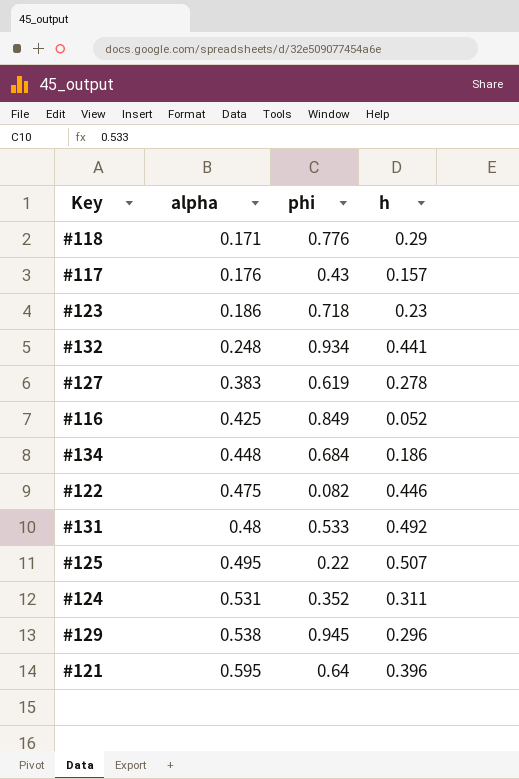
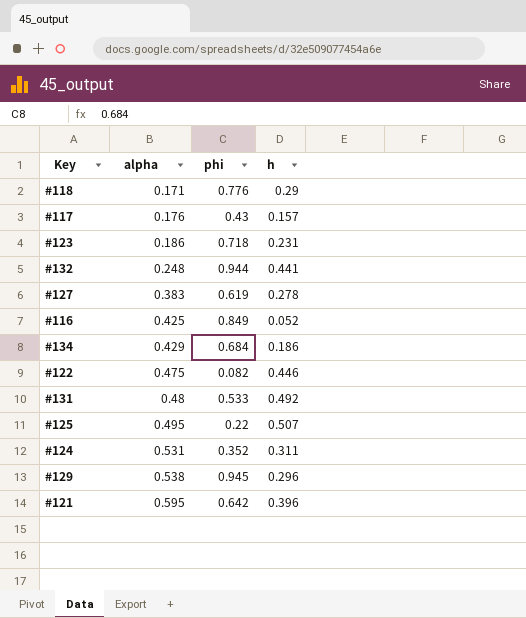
#123 | h: 0.23 -> 0.231
#132 | phi: 0.934 -> 0.944
#134 | alpha: 0.448 -> 0.429
#121 | phi: 0.64 -> 0.642

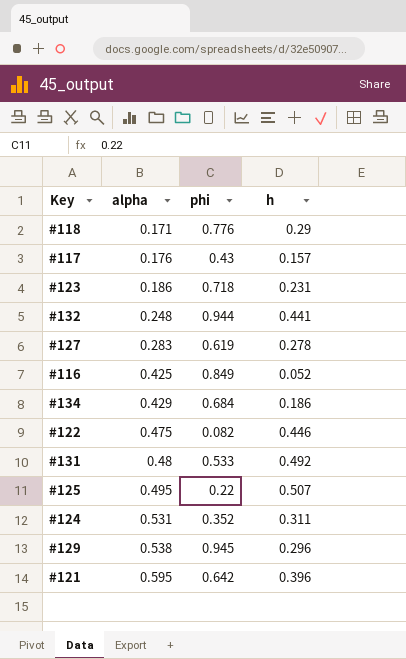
#127 | alpha: 0.383 -> 0.283

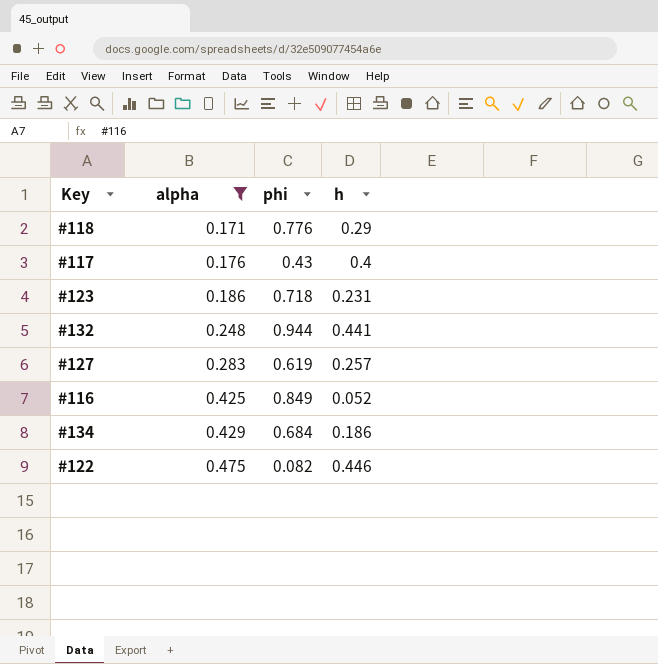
filter: none -> alpha <= 0.475
#117 | h: 0.157 -> 0.4
#127 | h: 0.278 -> 0.257

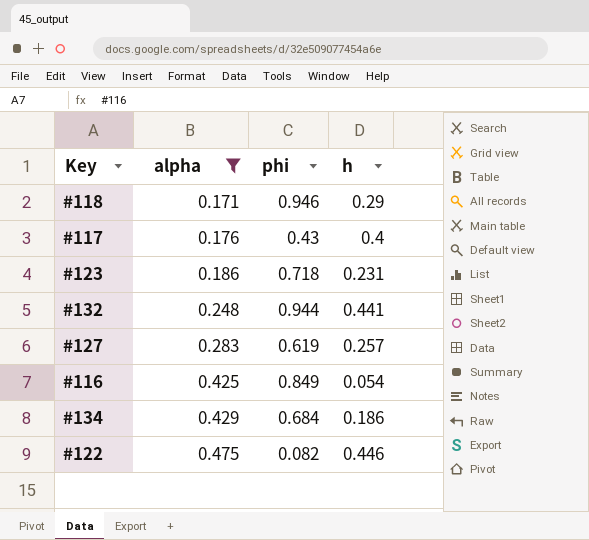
#118 | phi: 0.776 -> 0.946
#116 | h: 0.052 -> 0.054

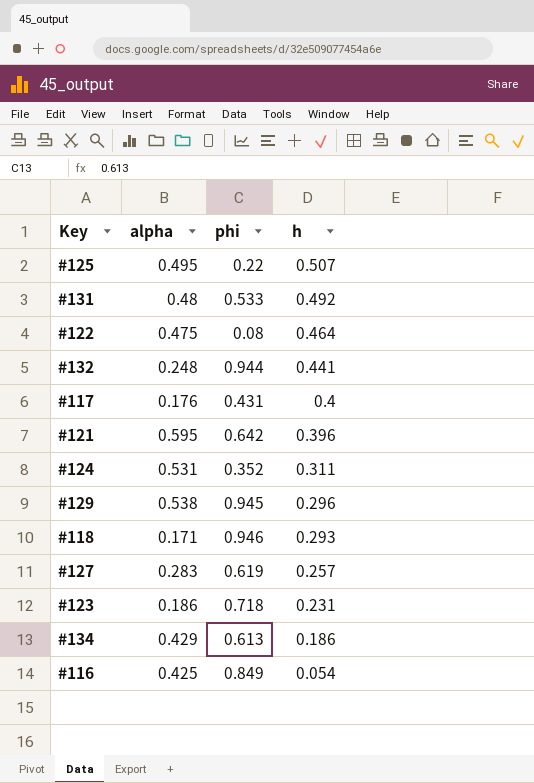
filter: alpha <= 0.475 -> none
row order: alpha ascending -> h descending
#122 | phi: 0.082 -> 0.08
#122 | h: 0.446 -> 0.464
#117 | phi: 0.43 -> 0.431
#118 | h: 0.29 -> 0.293
#134 | phi: 0.684 -> 0.613

